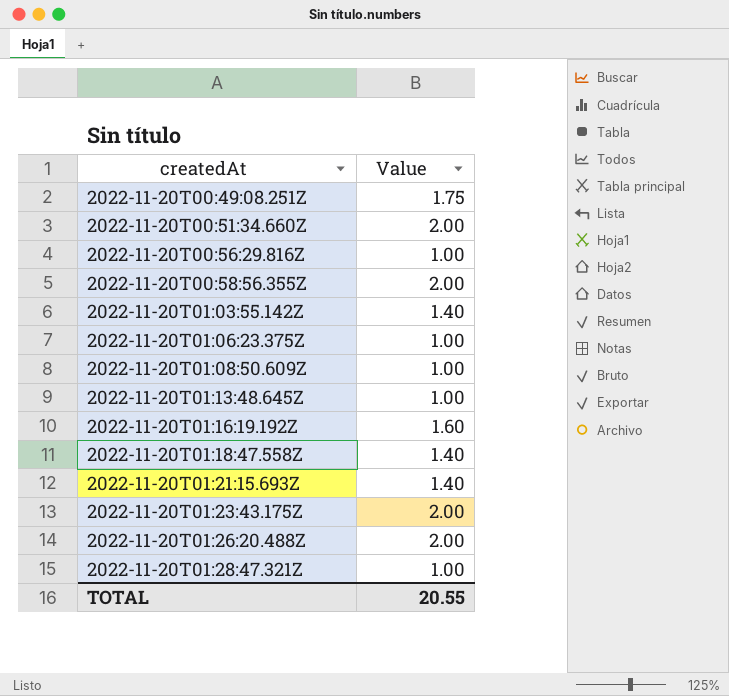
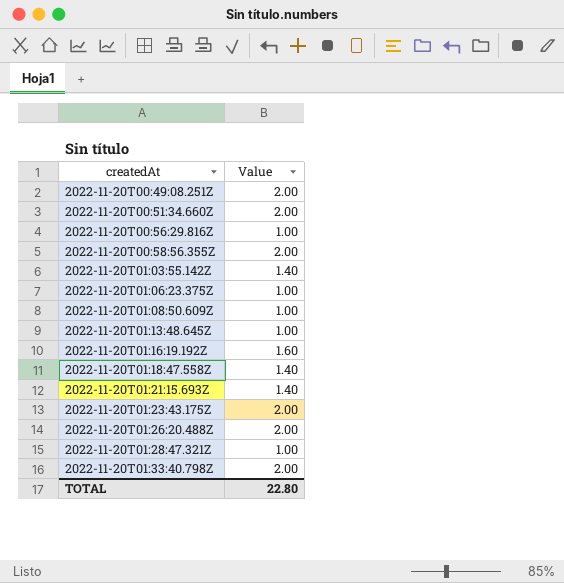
2022-11-20T00:49:08.251Z | Value: 1.75 -> 2.00
row 2022-11-20T01:33:40.798Z: none -> 2.00
TOTAL | Value: 20.55 -> 22.80

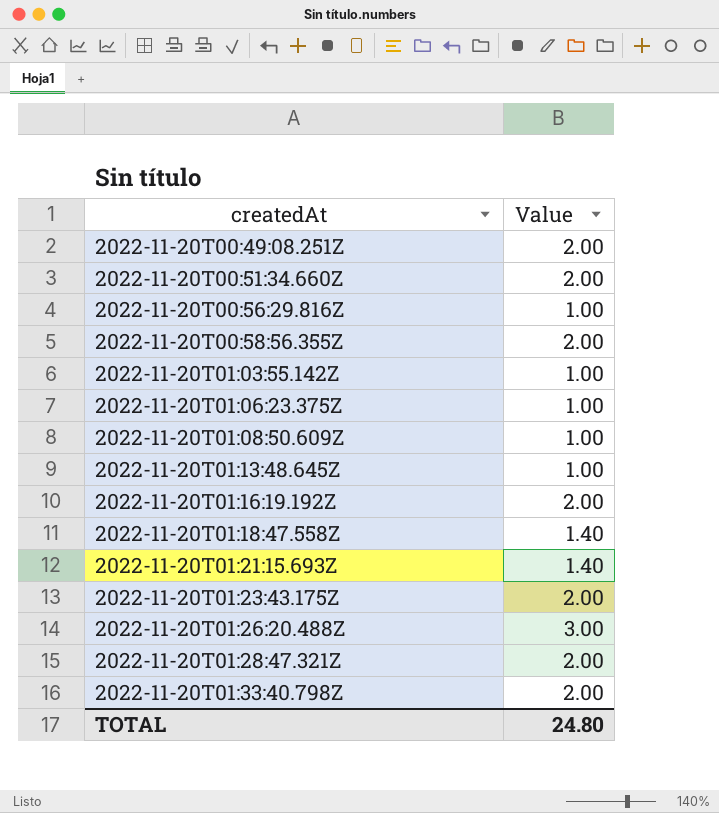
2022-11-20T01:03:55.142Z | Value: 1.40 -> 1.00
2022-11-20T01:16:19.192Z | Value: 1.60 -> 2.00
2022-11-20T01:26:20.488Z | Value: 2.00 -> 3.00
2022-11-20T01:28:47.321Z | Value: 1.00 -> 2.00
TOTAL | Value: 22.80 -> 24.80

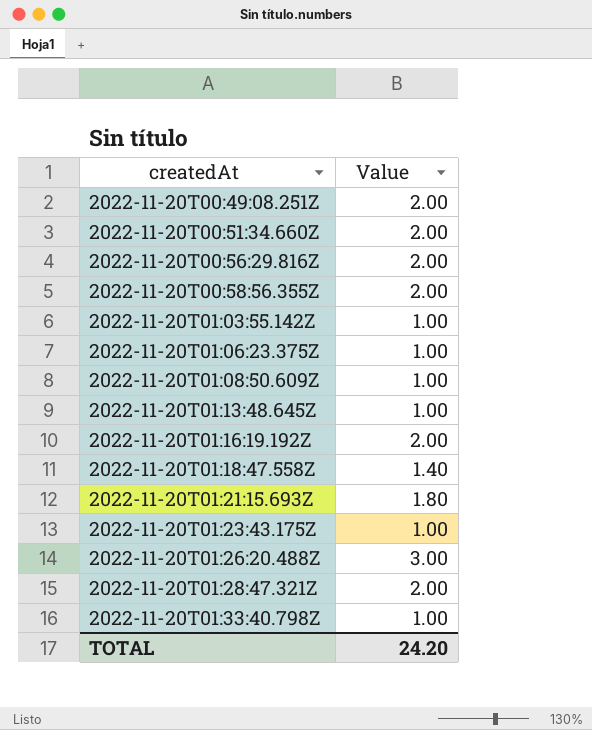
2022-11-20T00:56:29.816Z | Value: 1.00 -> 2.00
2022-11-20T01:21:15.693Z | Value: 1.40 -> 1.80
2022-11-20T01:23:43.175Z | Value: 2.00 -> 1.00
2022-11-20T01:33:40.798Z | Value: 2.00 -> 1.00
TOTAL | Value: 24.80 -> 24.20

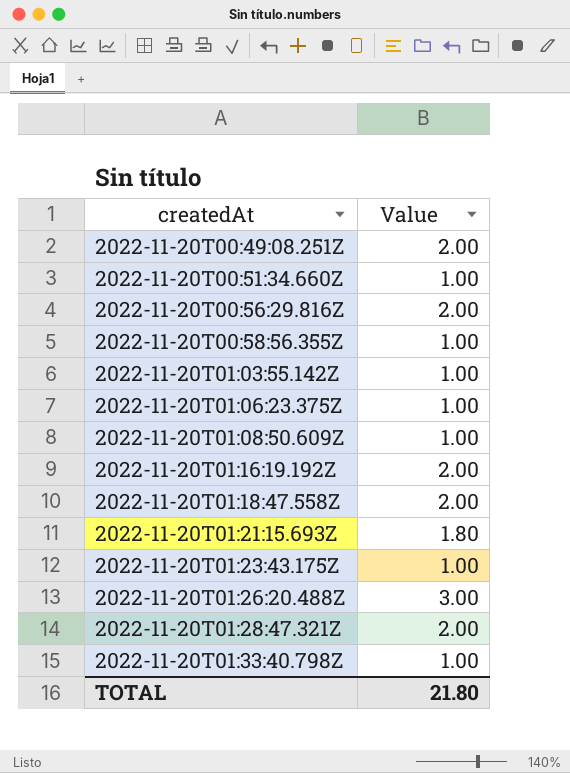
row 2022-11-20T01:13:48.645Z: 1.00 -> none
2022-11-20T00:51:34.660Z | Value: 2.00 -> 1.00
2022-11-20T00:58:56.355Z | Value: 2.00 -> 1.00
2022-11-20T01:18:47.558Z | Value: 1.40 -> 2.00
TOTAL | Value: 24.20 -> 21.80

